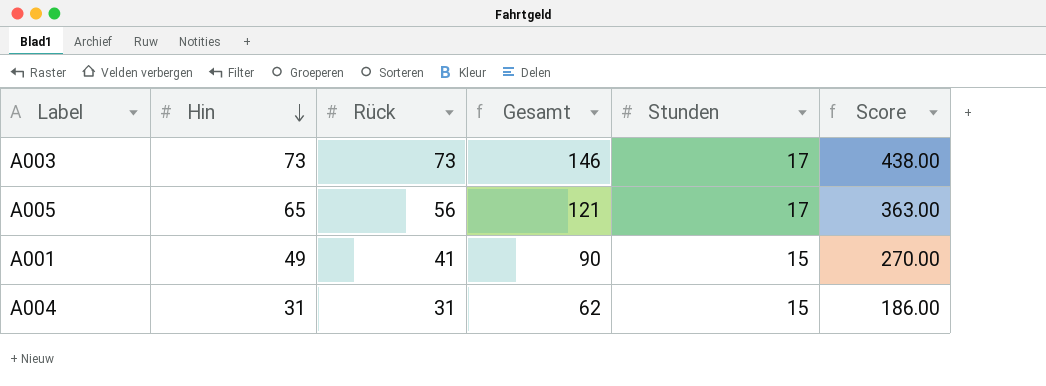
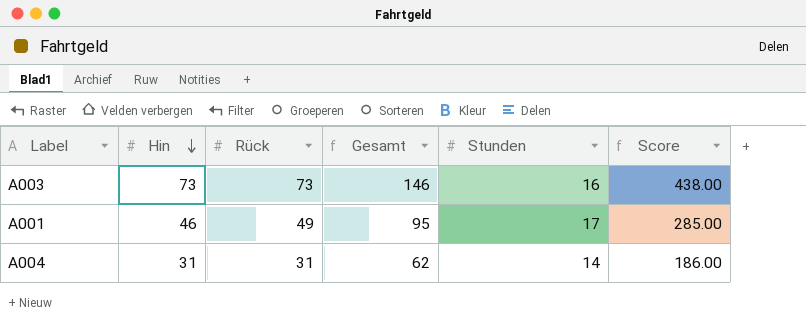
row A005: 65 | 56 | 121 | 17 | 363.00 -> none
A003 | Stunden: 17 -> 16
A001 | Hin: 49 -> 46
A001 | Rück: 41 -> 49
A001 | Gesamt: 90 -> 95
A001 | Stunden: 15 -> 17
A001 | Score: 270.00 -> 285.00
A004 | Stunden: 15 -> 14

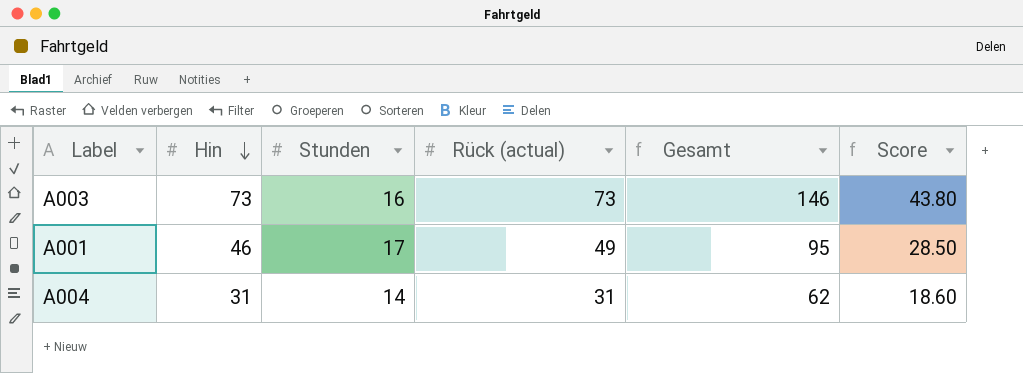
column Stunden | position: 5 -> 3
column name: Rück -> Rück (actual)
column Score | formula: [Gesamt] * 3 -> [Gesamt] * 0.3

